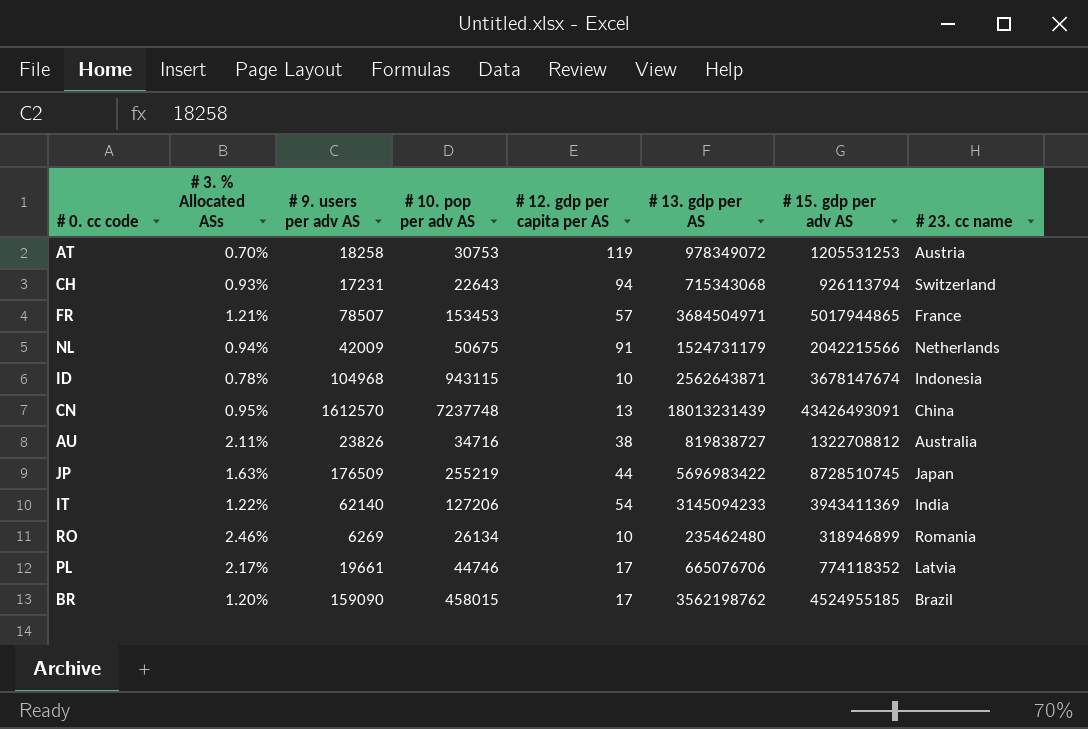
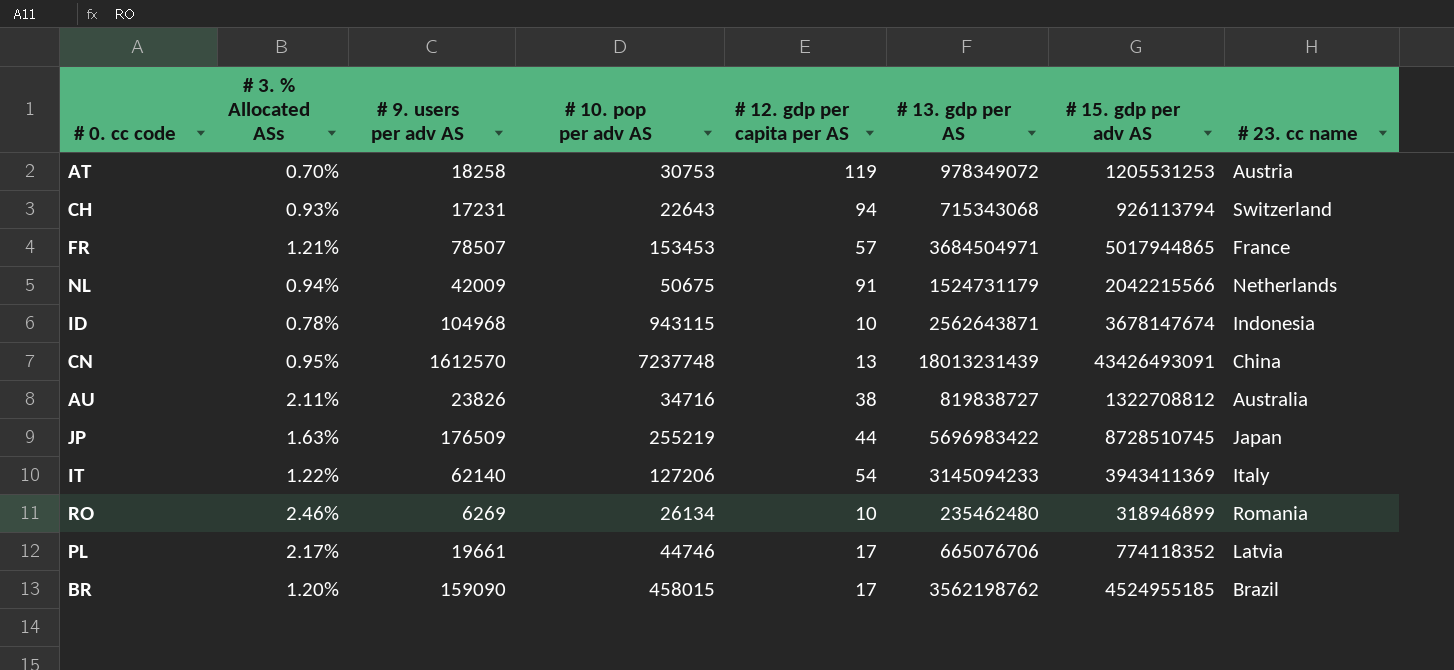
IT | # 23. cc name: India -> Italy

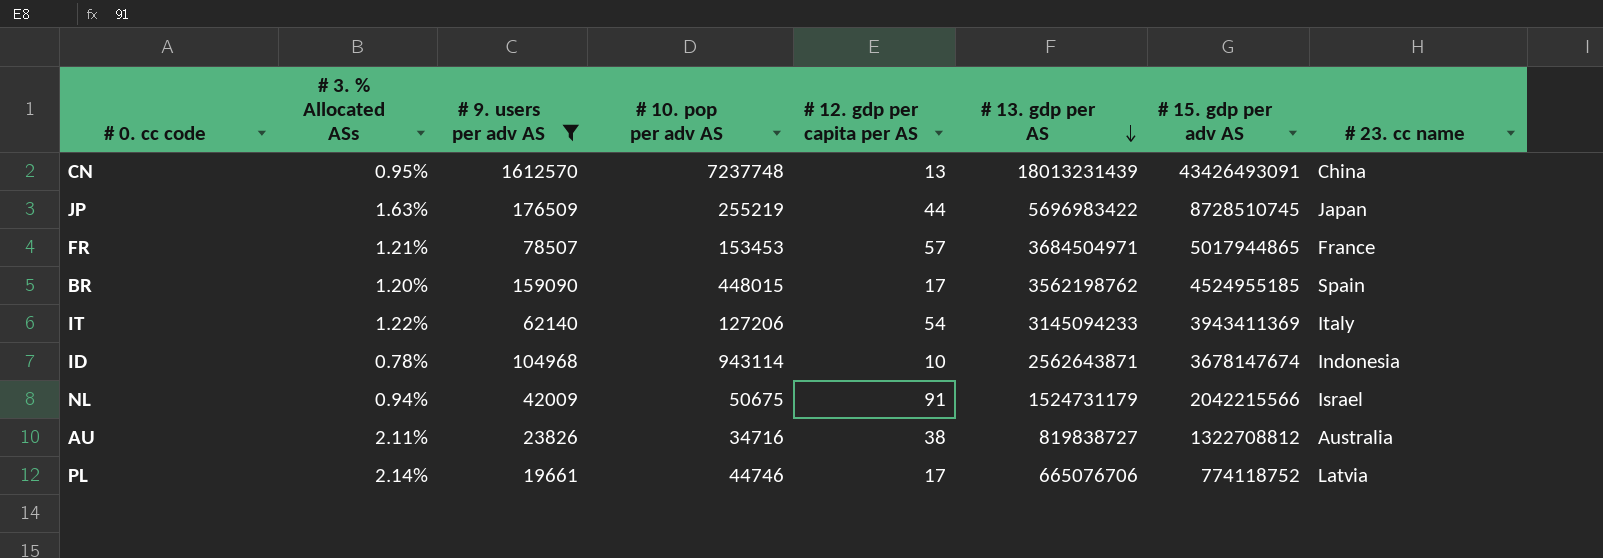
filter: none -> # 9. users per adv AS >= 19661
row order: none -> # 13. gdp per AS descending
BR | # 10. pop per adv AS: 458015 -> 448015
BR | # 23. cc name: Brazil -> Spain
ID | # 10. pop per adv AS: 943115 -> 943114
NL | # 23. cc name: Netherlands -> Israel
PL | # 3. % Allocated ASs: 2.17% -> 2.14%
PL | # 15. gdp per adv AS: 774118352 -> 774118752

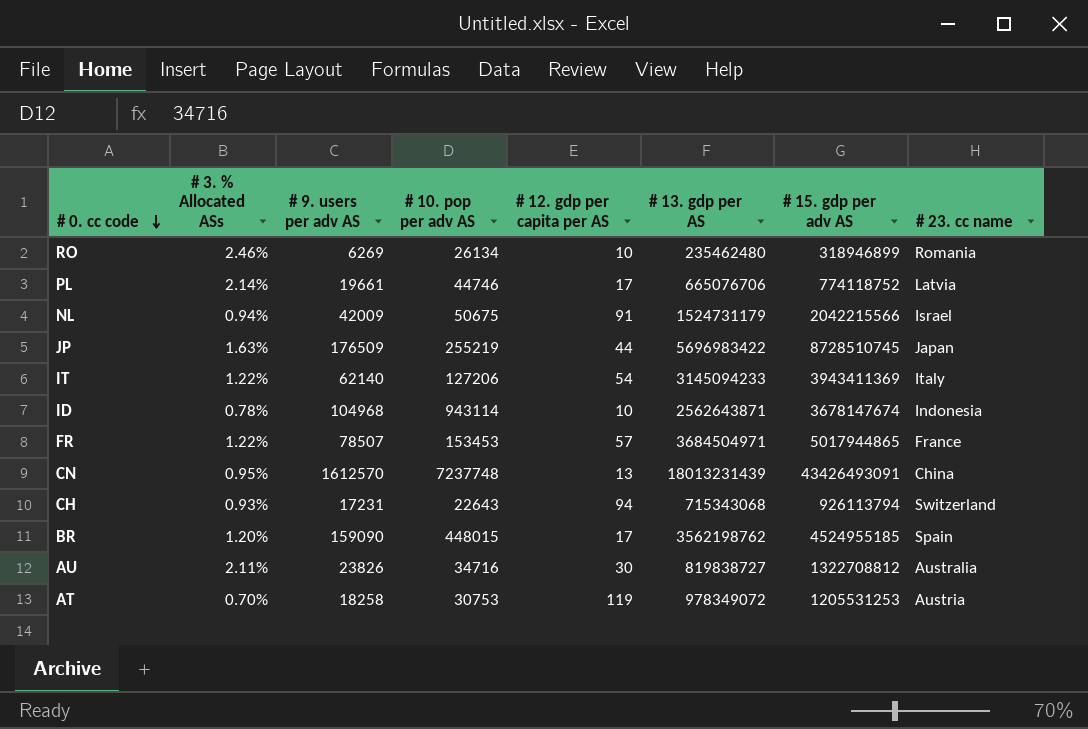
filter: # 9. users per adv AS >= 19661 -> none
row order: # 13. gdp per AS descending -> # 0. cc code descending
FR | # 3. % Allocated ASs: 1.21% -> 1.22%
AU | # 12. gdp per capita per AS: 38 -> 30

